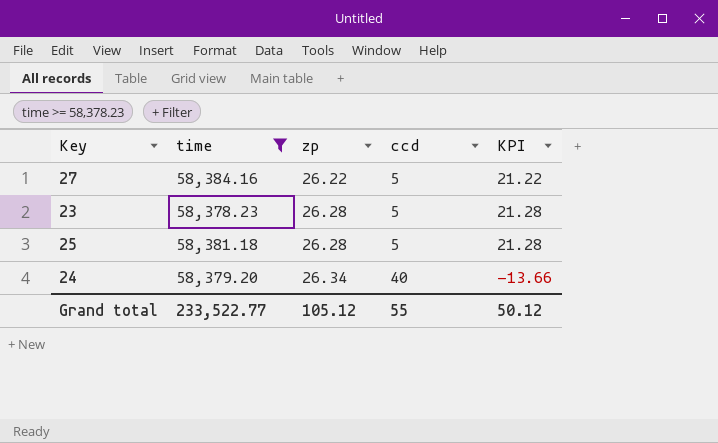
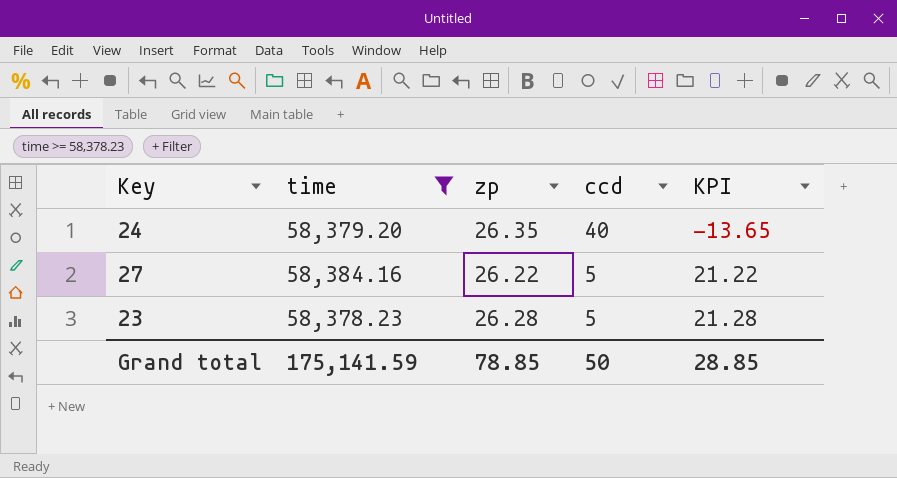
row order: zp ascending -> ccd descending
row 25: 58,381.18 | 26.28 | 5 | 21.28 -> none
24 | zp: 26.34 -> 26.35
24 | KPI: -13.66 -> -13.65
Grand total | time: 233,522.77 -> 175,141.59
Grand total | zp: 105.12 -> 78.85
Grand total | ccd: 55 -> 50
Grand total | KPI: 50.12 -> 28.85

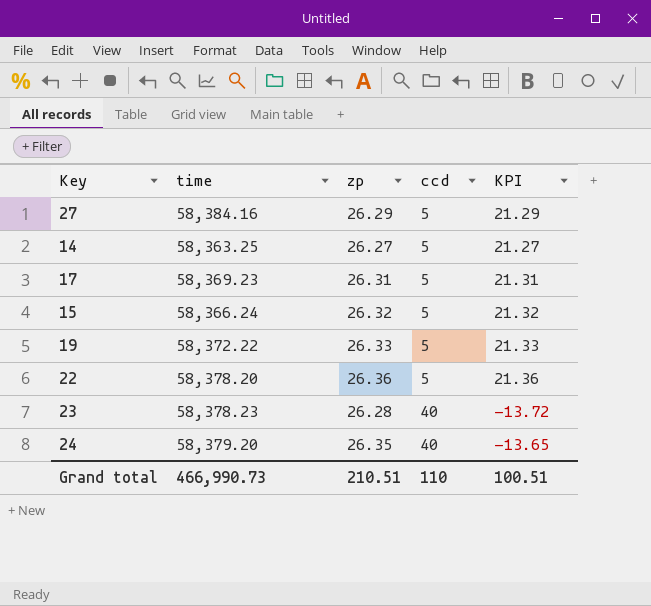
filter: time >= 58,378.23 -> none
row order: ccd descending -> ccd ascending
27 | zp: 26.22 -> 26.29
27 | KPI: 21.22 -> 21.29
23 | ccd: 5 -> 40
23 | KPI: 21.28 -> -13.72
Grand total | time: 175,141.59 -> 466,990.73
Grand total | zp: 78.85 -> 210.51
Grand total | ccd: 50 -> 110
Grand total | KPI: 28.85 -> 100.51

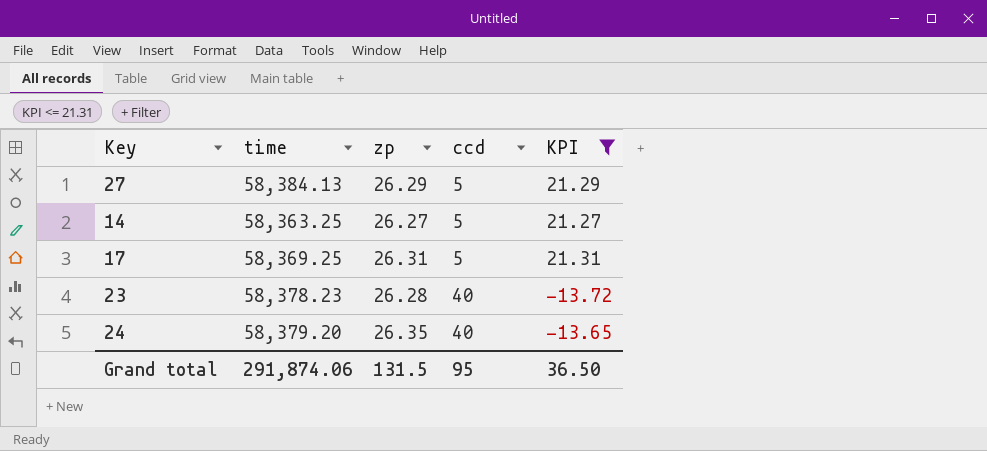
filter: none -> KPI <= 21.31
27 | time: 58,384.16 -> 58,384.13
17 | time: 58,369.23 -> 58,369.25
Grand total | time: 466,990.73 -> 291,874.06
Grand total | zp: 210.51 -> 131.5
Grand total | ccd: 110 -> 95
Grand total | KPI: 100.51 -> 36.50

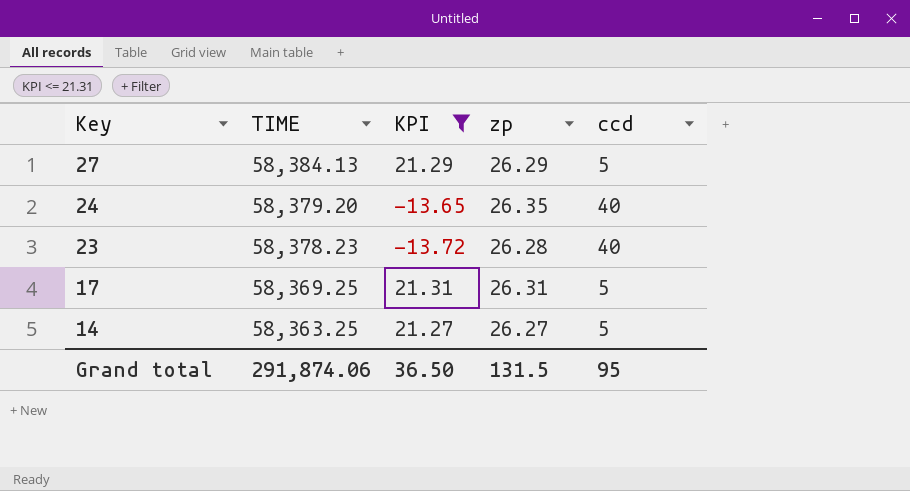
row order: ccd ascending -> Key descending
column name: time -> TIME
column KPI | position: 5 -> 3

